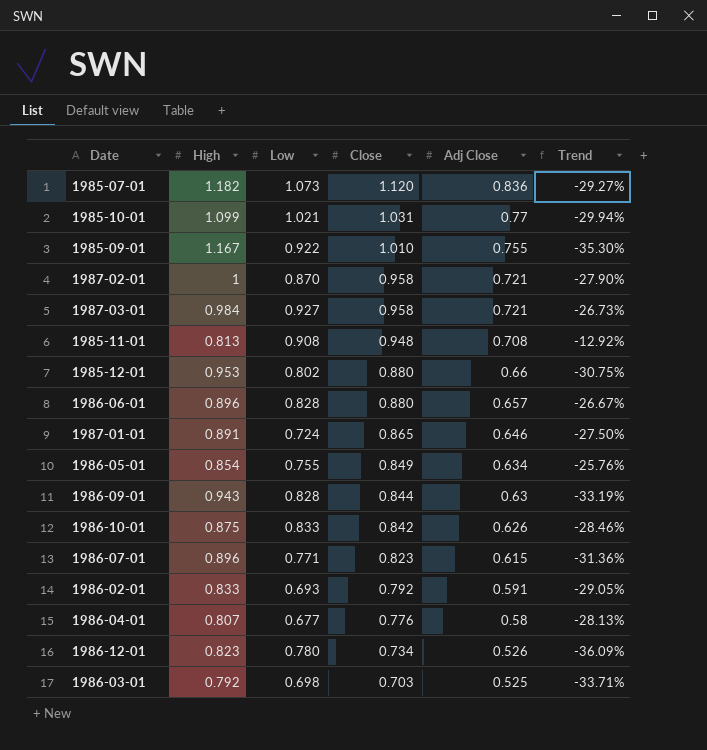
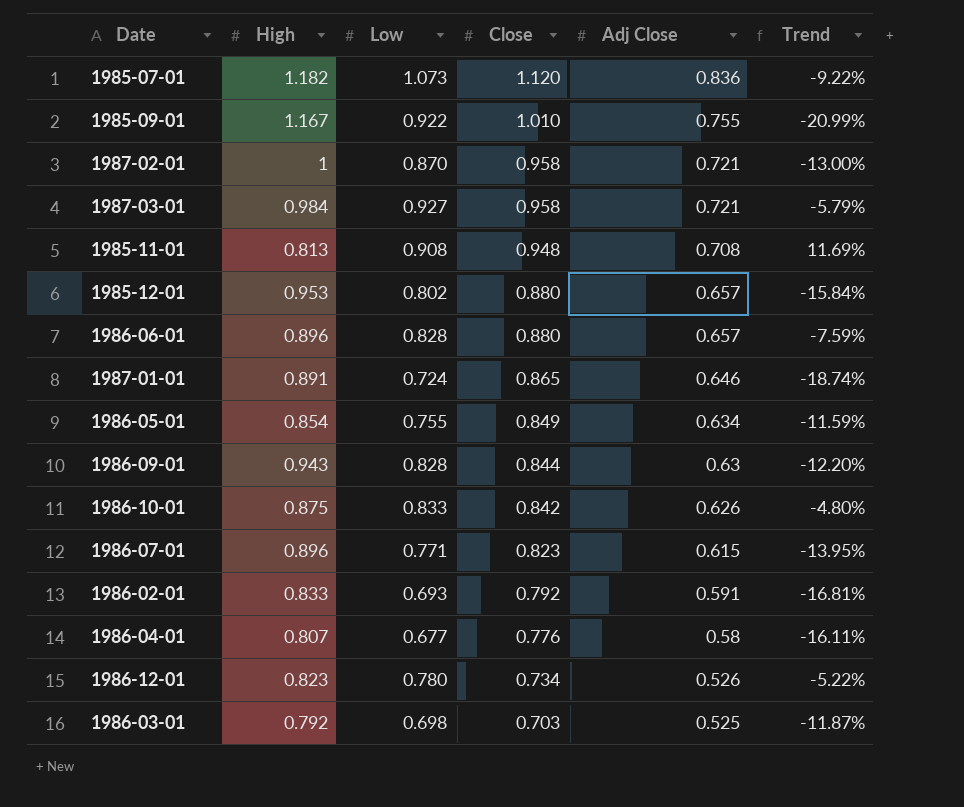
column Trend | formula: ([Adj Close] - [High]) / [High] -> ([Low] - [High]) / [High]
row 1985-10-01: 1.099 | 1.021 | 1.031 | 0.77 | -29.94% -> none
1985-12-01 | Adj Close: 0.66 -> 0.657

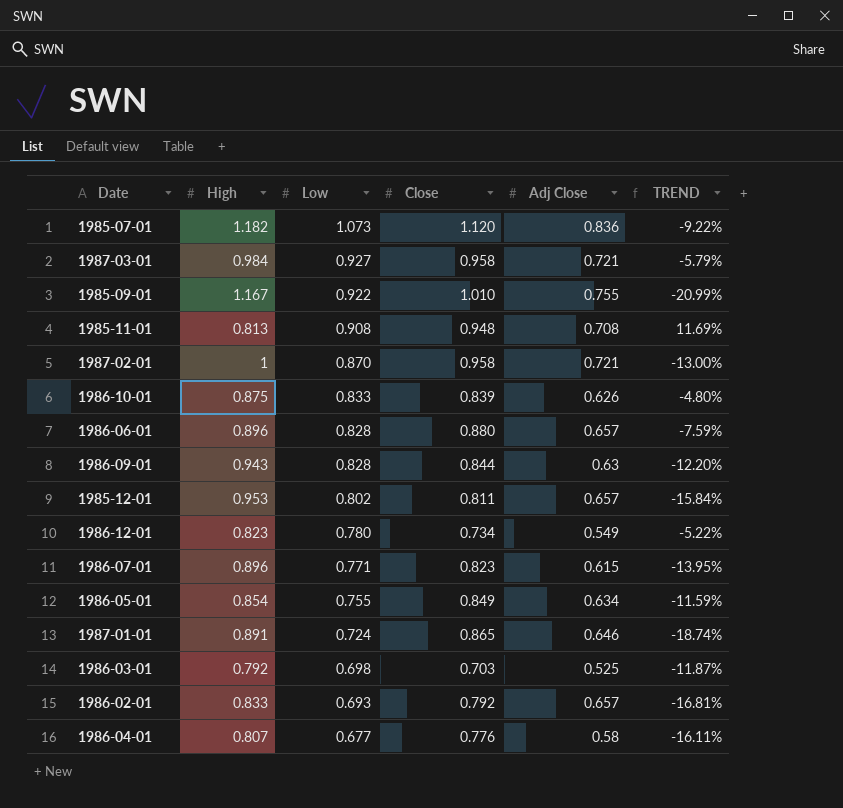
row order: Close descending -> Low descending
column name: Trend -> TREND
1986-10-01 | Close: 0.842 -> 0.839
1985-12-01 | Close: 0.880 -> 0.811
1986-12-01 | Adj Close: 0.526 -> 0.549
1986-02-01 | Adj Close: 0.591 -> 0.657

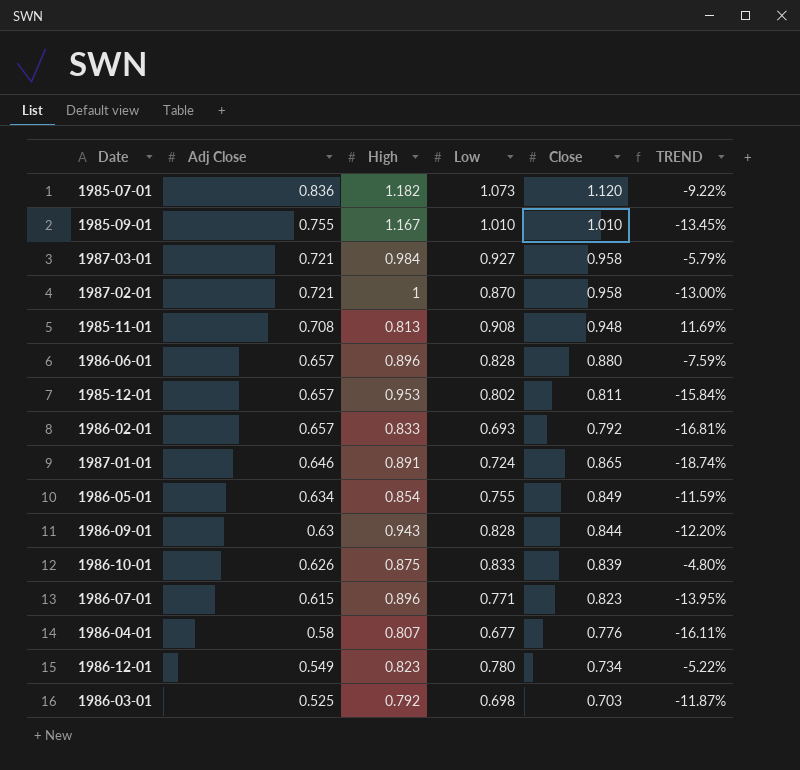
row order: Low descending -> Adj Close descending
column Adj Close | position: 5 -> 2
1985-09-01 | Low: 0.922 -> 1.010
1985-09-01 | TREND: -20.99% -> -13.45%

